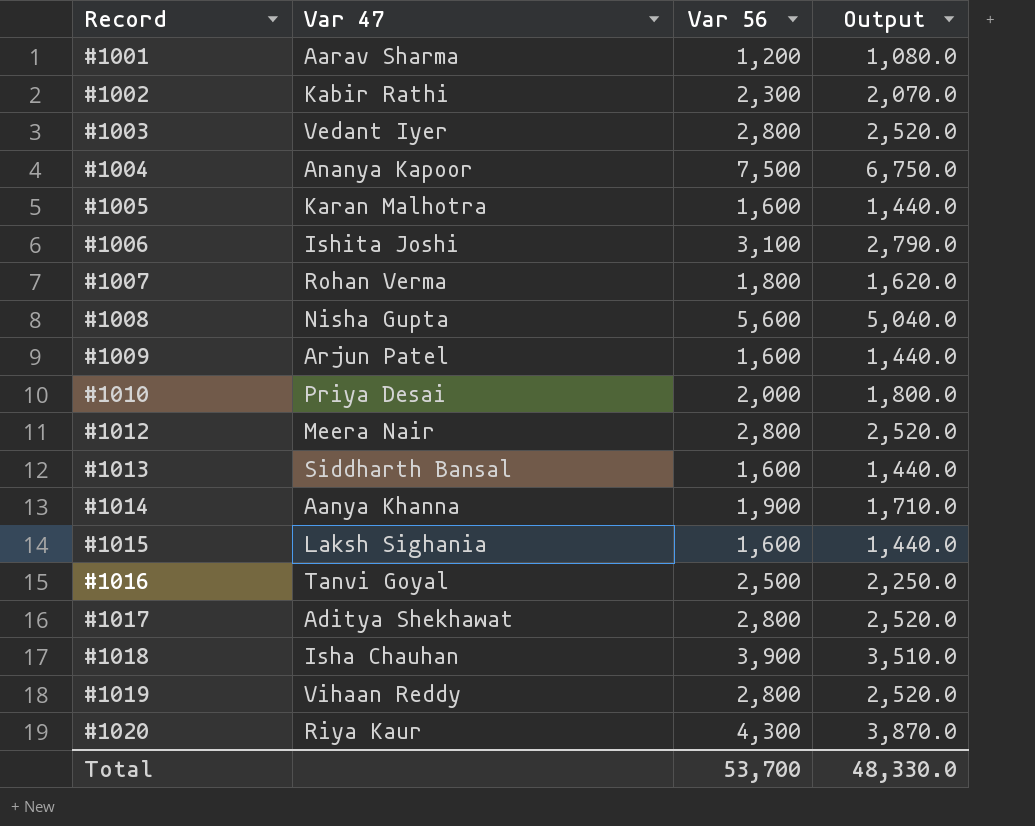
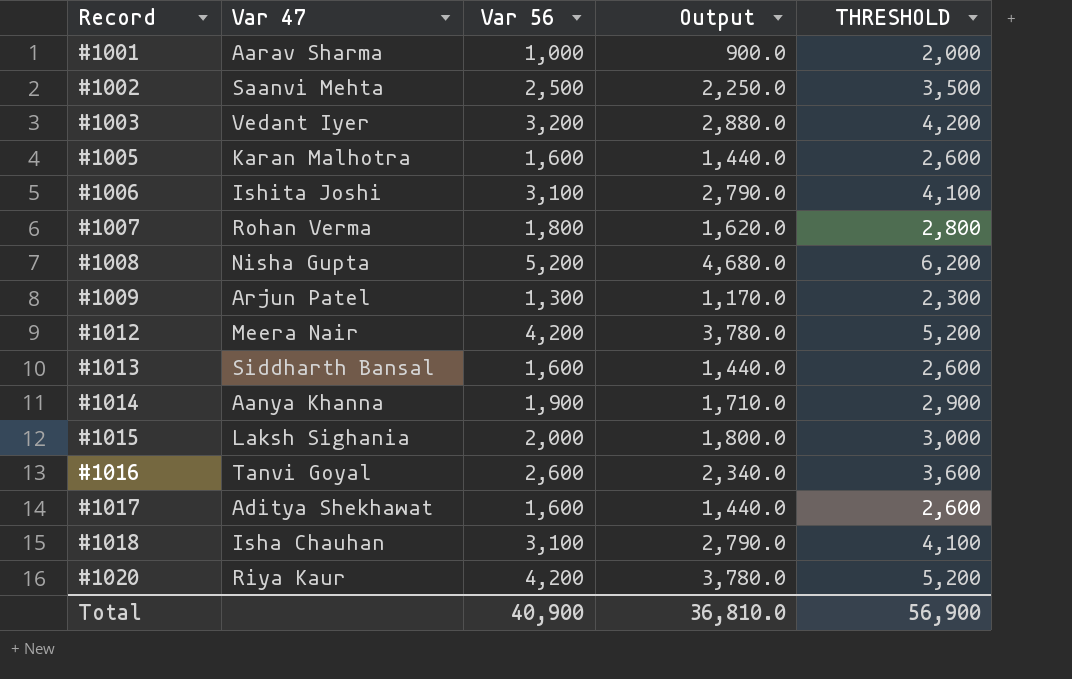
column THRESHOLD | formula: none -> [Var 56] + 1000
row #1004: Ananya Kapoor | 7,500 | 6,750.0 -> none
row #1010: Priya Desai | 2,000 | 1,800.0 -> none
row #1019: Vihaan Reddy | 2,800 | 2,520.0 -> none
#1001 | Var 56: 1,200 -> 1,000
#1001 | Output: 1,080.0 -> 900.0
#1002 | Var 47: Kabir Rathi -> Saanvi Mehta
#1002 | Var 56: 2,300 -> 2,500
#1002 | Output: 2,070.0 -> 2,250.0
#1003 | Var 56: 2,800 -> 3,200
#1003 | Output: 2,520.0 -> 2,880.0
#1008 | Var 56: 5,600 -> 5,200
#1008 | Output: 5,040.0 -> 4,680.0
#1009 | Var 56: 1,600 -> 1,300
#1009 | Output: 1,440.0 -> 1,170.0
#1012 | Var 56: 2,800 -> 4,200
#1012 | Output: 2,520.0 -> 3,780.0
#1015 | Var 56: 1,600 -> 2,000
#1015 | Output: 1,440.0 -> 1,800.0
#1016 | Var 56: 2,500 -> 2,600
#1016 | Output: 2,250.0 -> 2,340.0
#1017 | Var 56: 2,800 -> 1,600
#1017 | Output: 2,520.0 -> 1,440.0
#1018 | Var 56: 3,900 -> 3,100
#1018 | Output: 3,510.0 -> 2,790.0
#1020 | Var 56: 4,300 -> 4,200
#1020 | Output: 3,870.0 -> 3,780.0
Total | Var 56: 53,700 -> 40,900
Total | Output: 48,330.0 -> 36,810.0

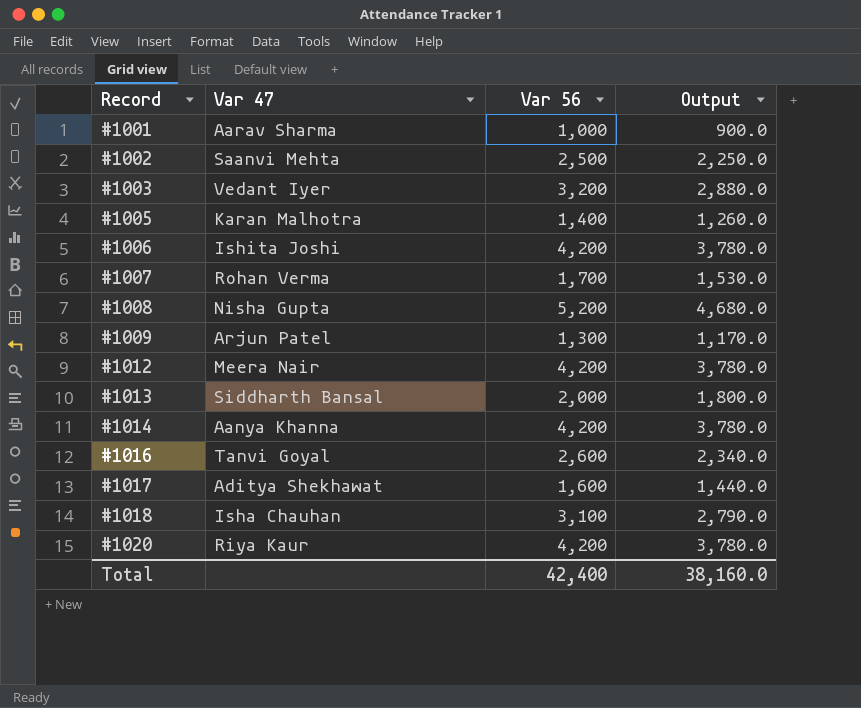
column THRESHOLD | formula: [Var 56] + 1000 -> none
row #1015: Laksh Sighania | 2,000 | 1,800.0 | 3,000 -> none
#1005 | Var 56: 1,600 -> 1,400
#1005 | Output: 1,440.0 -> 1,260.0
#1006 | Var 56: 3,100 -> 4,200
#1006 | Output: 2,790.0 -> 3,780.0
#1007 | Var 56: 1,800 -> 1,700
#1007 | Output: 1,620.0 -> 1,530.0
#1013 | Var 56: 1,600 -> 2,000
#1013 | Output: 1,440.0 -> 1,800.0
#1014 | Var 56: 1,900 -> 4,200
#1014 | Output: 1,710.0 -> 3,780.0
Total | Var 56: 40,900 -> 42,400
Total | Output: 36,810.0 -> 38,160.0

